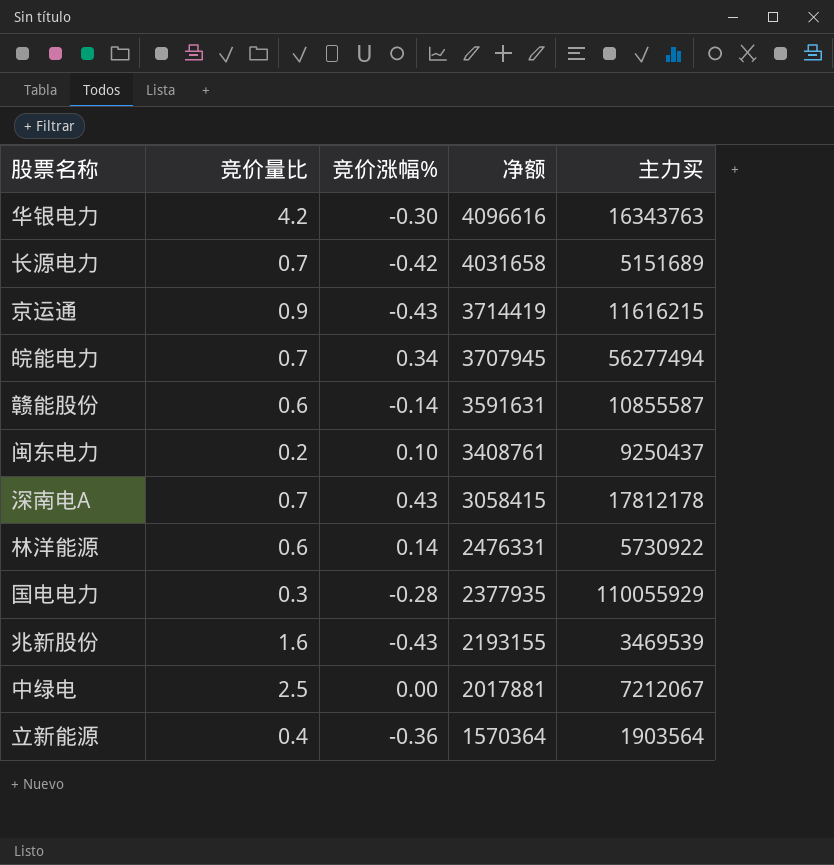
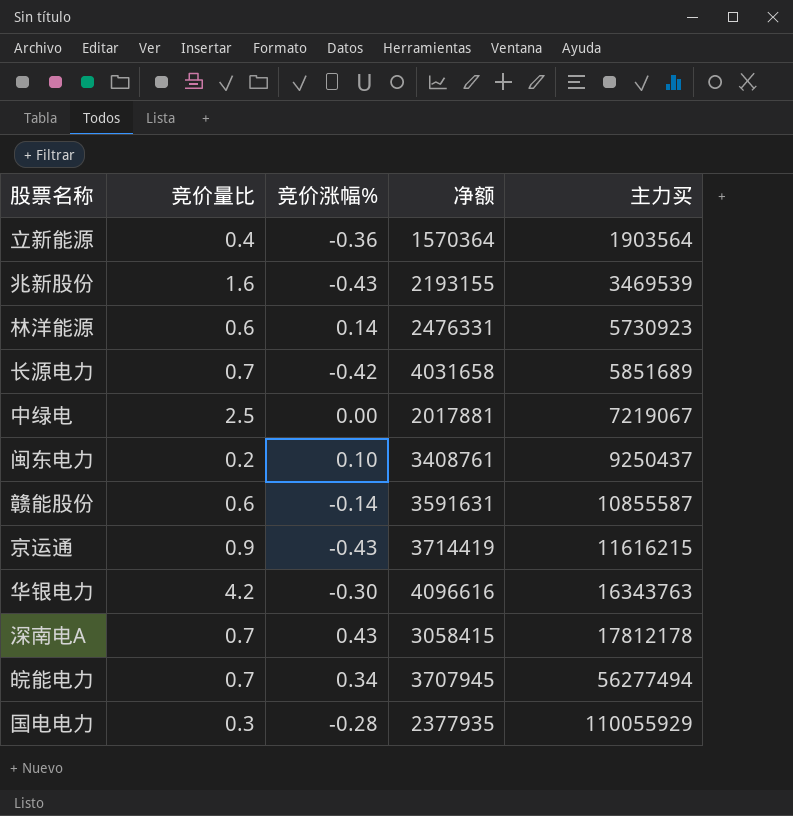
row order: 净额 descending -> 主力买 ascending
林洋能源 | 主力买: 5730922 -> 5730923
长源电力 | 主力买: 5151689 -> 5851689
中绿电 | 主力买: 7212067 -> 7219067

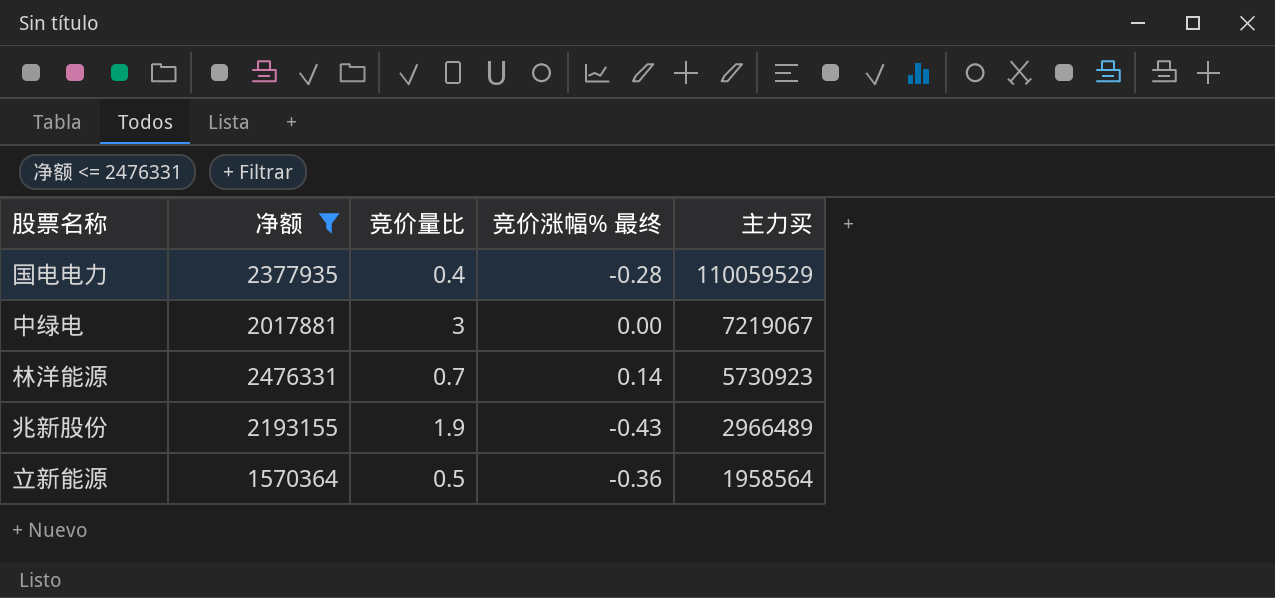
filter: none -> 净额 <= 2476331
row order: 主力买 ascending -> 主力买 descending
column 净额 | position: 4 -> 2
column name: 竞价涨幅% -> 竞价涨幅% 最终
国电电力 | 竞价量比: 0.3 -> 0.4
国电电力 | 主力买: 110055929 -> 110059529
中绿电 | 竞价量比: 2.5 -> 3
林洋能源 | 竞价量比: 0.6 -> 0.7
兆新股份 | 竞价量比: 1.6 -> 1.9
兆新股份 | 主力买: 3469539 -> 2966489
立新能源 | 竞价量比: 0.4 -> 0.5
立新能源 | 主力买: 1903564 -> 1958564

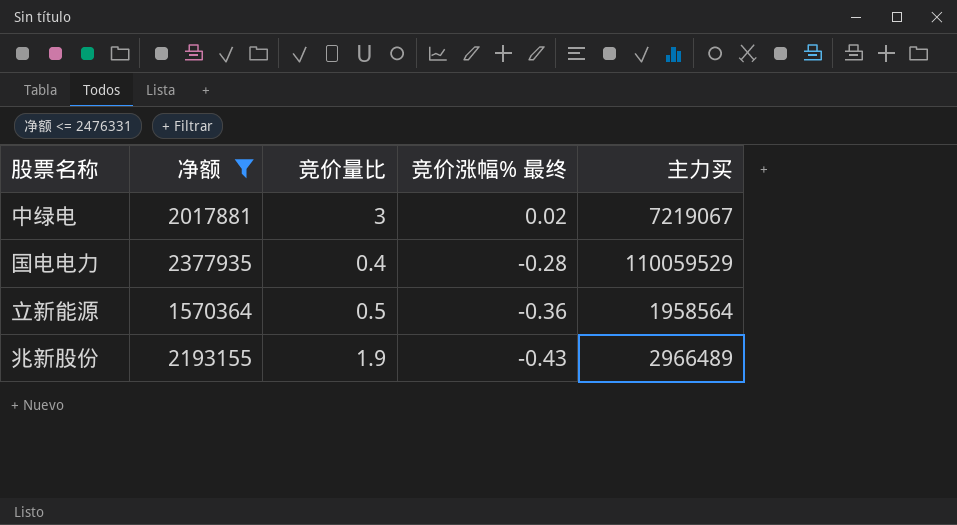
row order: 主力买 descending -> 竞价涨幅% 最终 descending
row 林洋能源: 2476331 | 0.7 | 0.14 | 5730923 -> none
中绿电 | 竞价涨幅% 最终: 0.00 -> 0.02

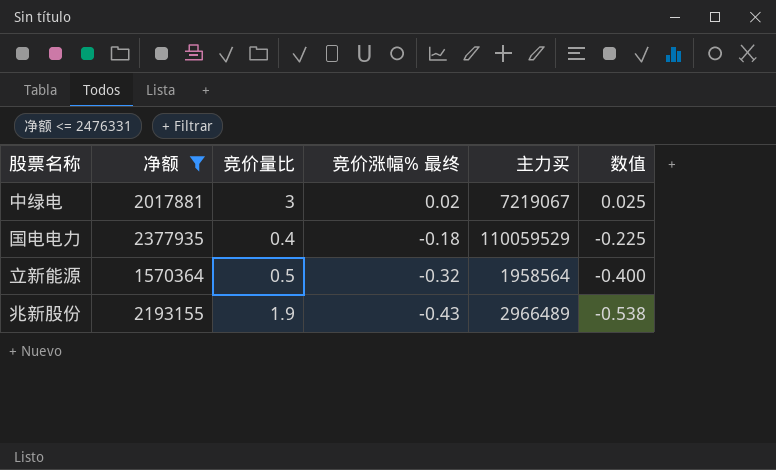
column 数值 | formula: none -> [竞价涨幅% 最终] * 1.25
国电电力 | 竞价涨幅% 最终: -0.28 -> -0.18
立新能源 | 竞价涨幅% 最终: -0.36 -> -0.32

